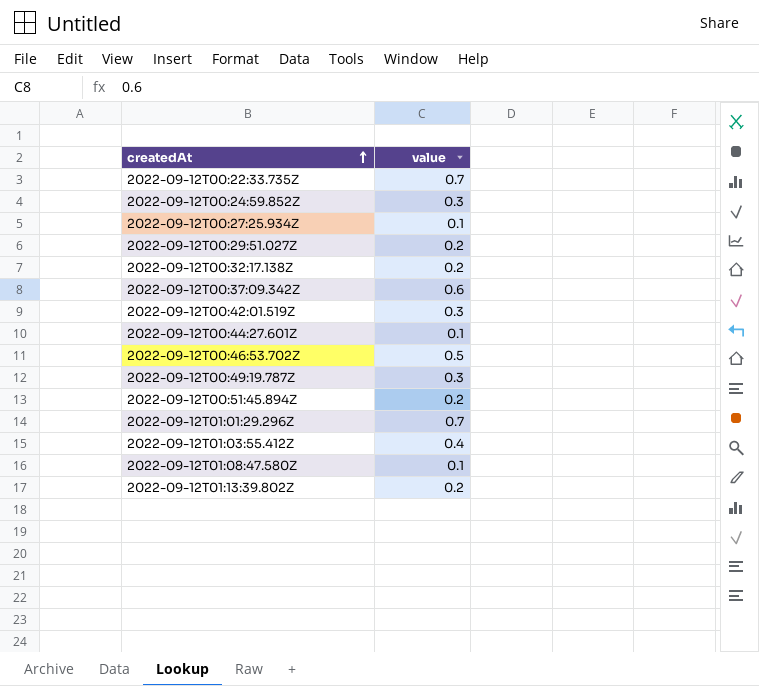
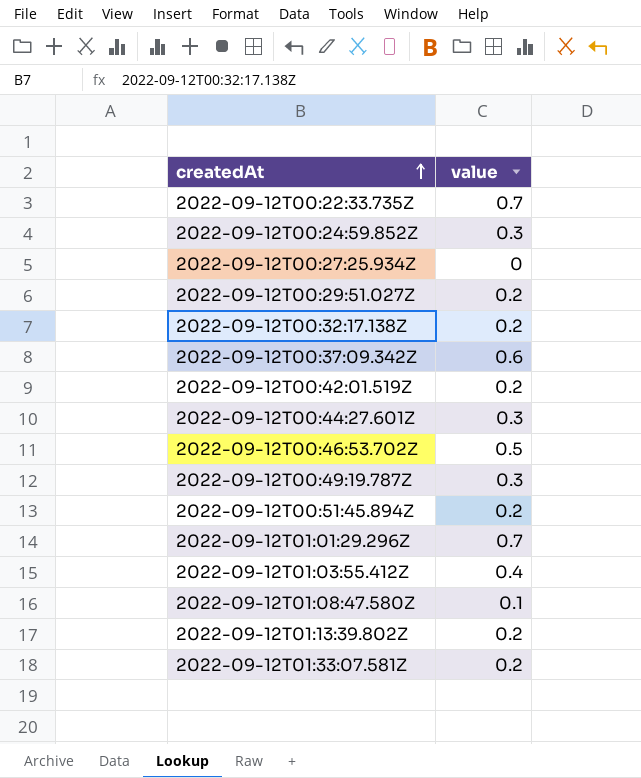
2022-09-12T00:27:25.934Z | value: 0.1 -> 0
2022-09-12T00:42:01.519Z | value: 0.3 -> 0.2
2022-09-12T00:44:27.601Z | value: 0.1 -> 0.3
row 2022-09-12T01:33:07.581Z: none -> 0.2

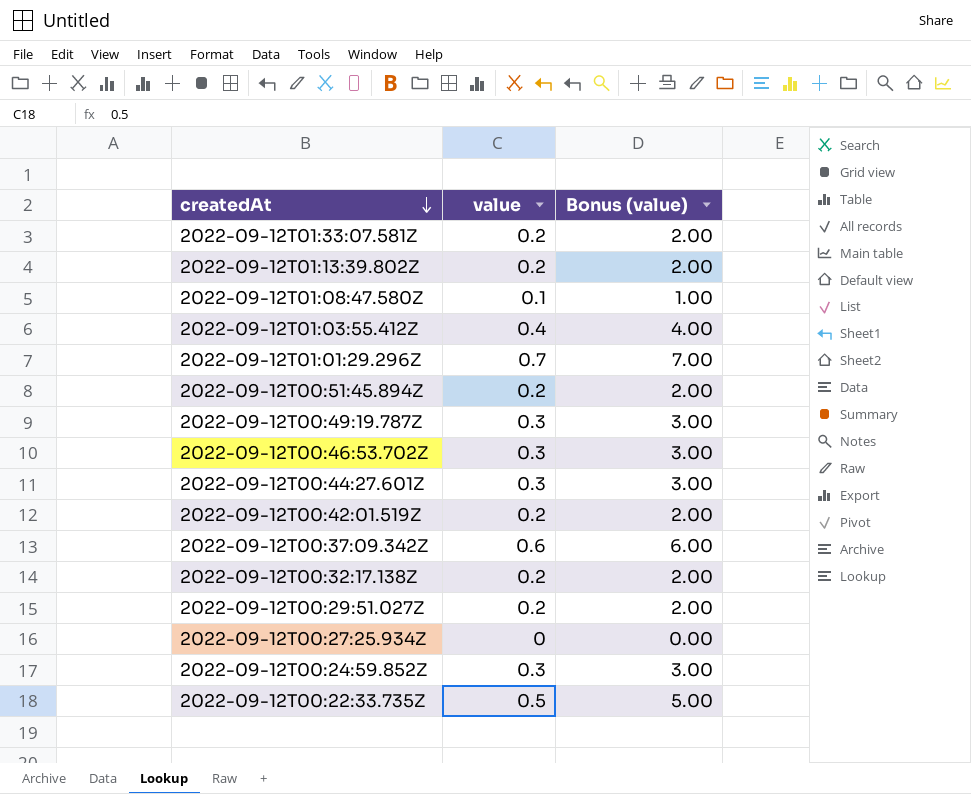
row order: createdAt ascending -> createdAt descending
column Bonus (value) | formula: none -> [value] * 10
2022-09-12T00:46:53.702Z | value: 0.5 -> 0.3
2022-09-12T00:22:33.735Z | value: 0.7 -> 0.5

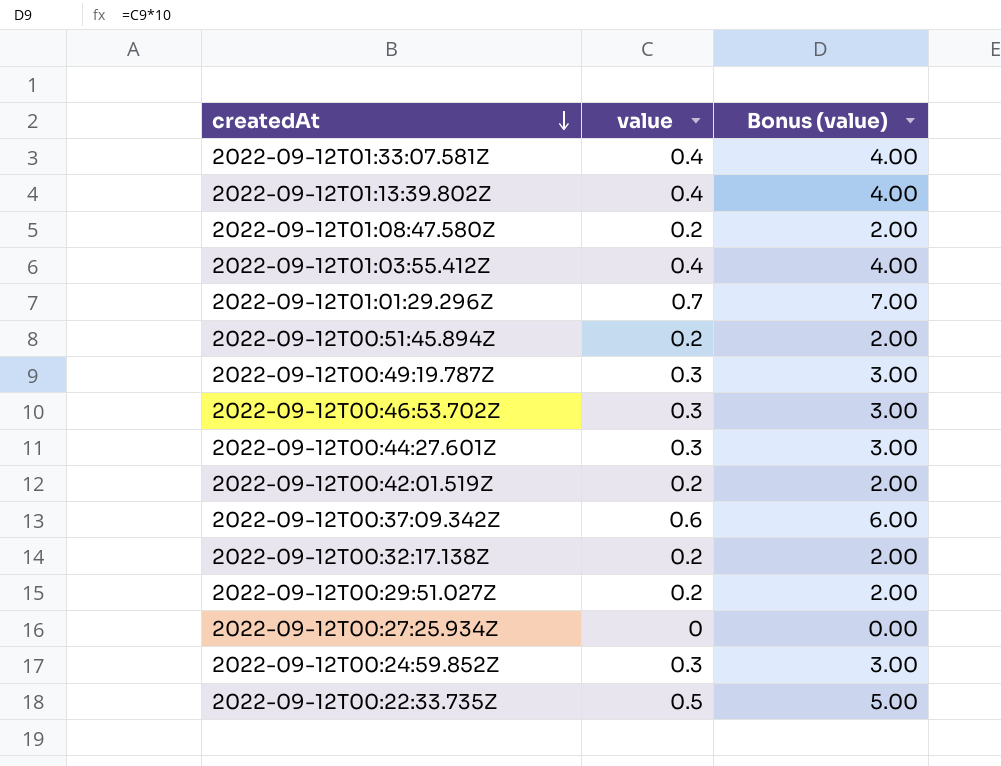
2022-09-12T01:33:07.581Z | value: 0.2 -> 0.4
2022-09-12T01:33:07.581Z | Bonus (value): 2.00 -> 4.00
2022-09-12T01:13:39.802Z | value: 0.2 -> 0.4
2022-09-12T01:13:39.802Z | Bonus (value): 2.00 -> 4.00
2022-09-12T01:08:47.580Z | value: 0.1 -> 0.2
2022-09-12T01:08:47.580Z | Bonus (value): 1.00 -> 2.00

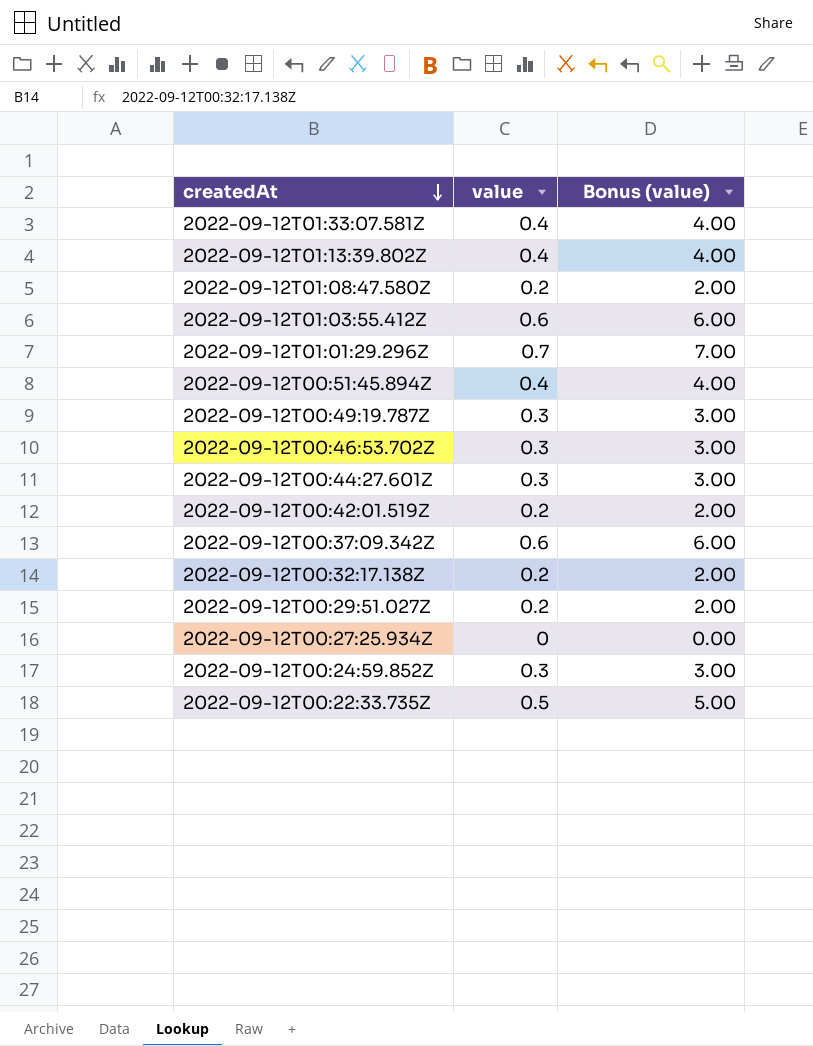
2022-09-12T01:03:55.412Z | value: 0.4 -> 0.6
2022-09-12T01:03:55.412Z | Bonus (value): 4.00 -> 6.00
2022-09-12T00:51:45.894Z | value: 0.2 -> 0.4
2022-09-12T00:51:45.894Z | Bonus (value): 2.00 -> 4.00

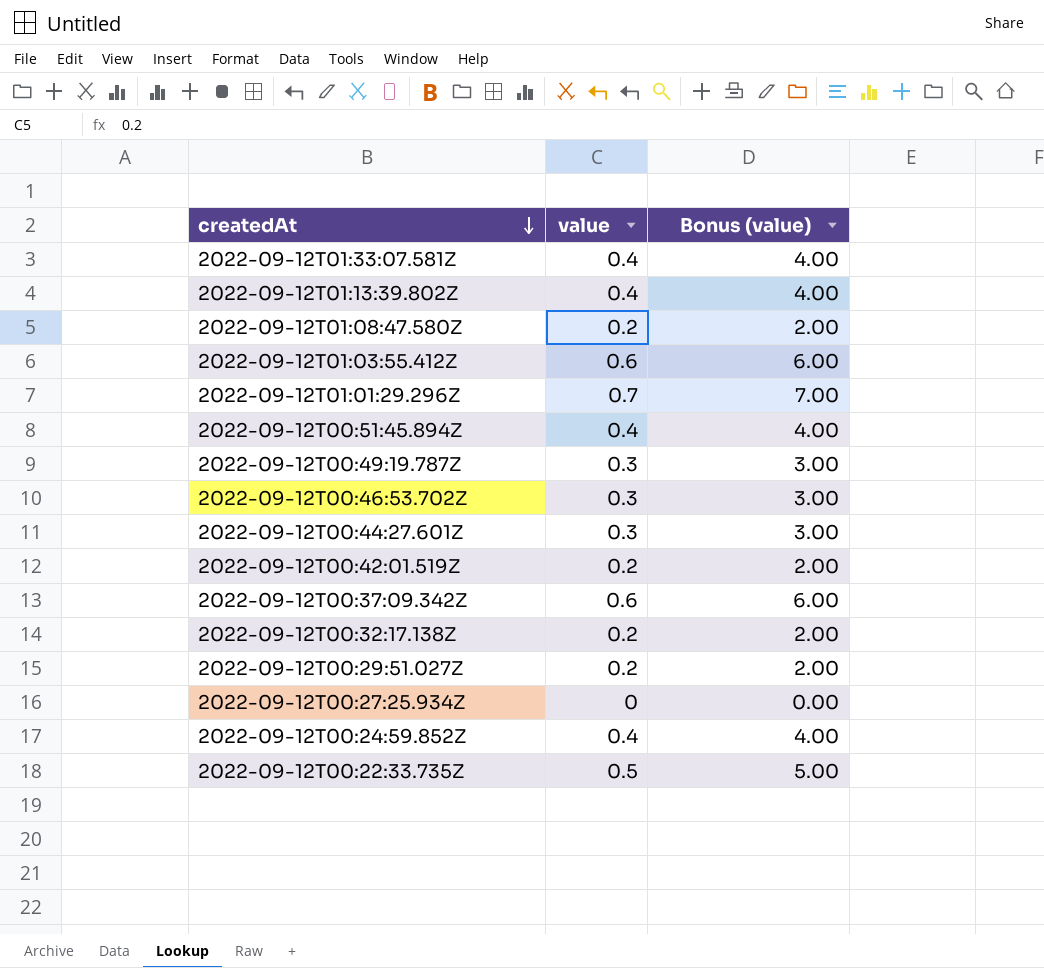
2022-09-12T00:24:59.852Z | value: 0.3 -> 0.4
2022-09-12T00:24:59.852Z | Bonus (value): 3.00 -> 4.00

